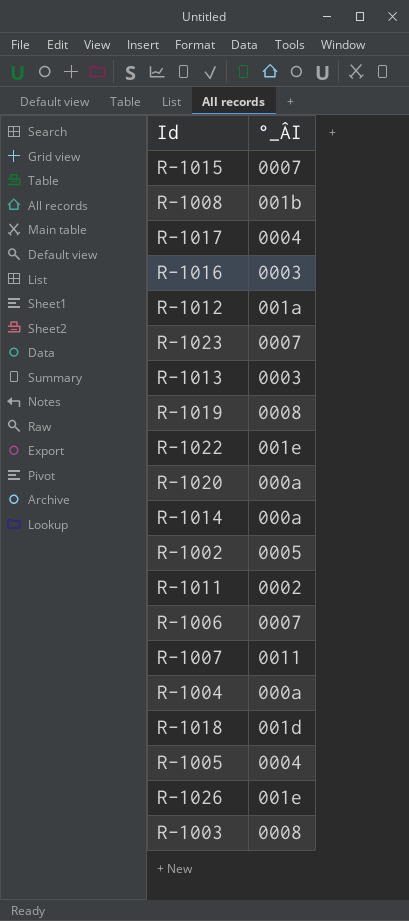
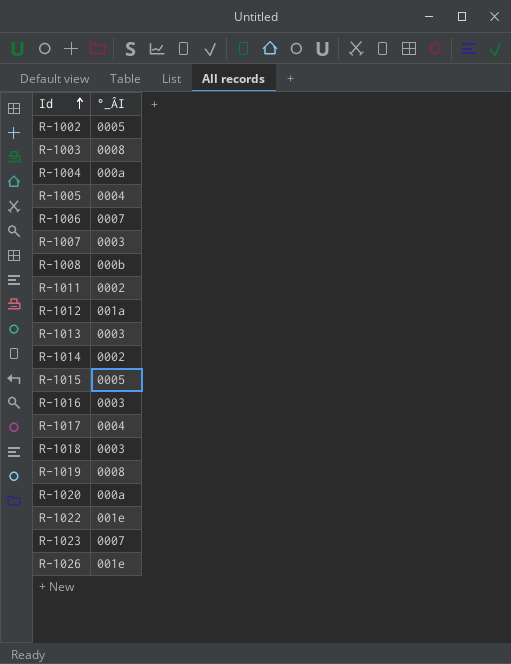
row order: none -> Id ascending
R-1007 | °_ÂI: 0011 -> 0003
R-1008 | °_ÂI: 001b -> 000b
R-1014 | °_ÂI: 000a -> 0002
R-1015 | °_ÂI: 0007 -> 0005
R-1018 | °_ÂI: 001d -> 0003

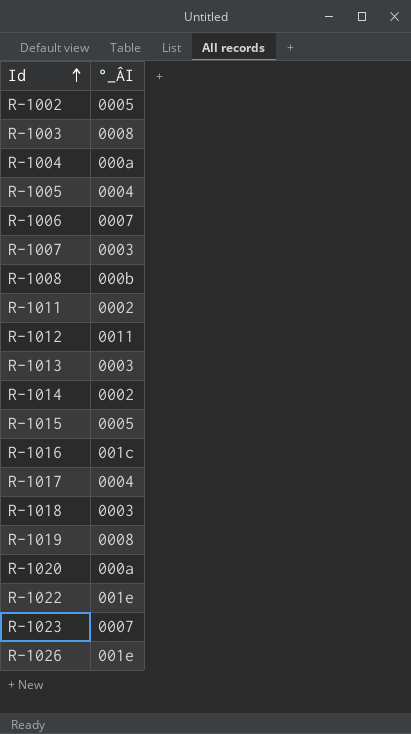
R-1012 | °_ÂI: 001a -> 0011
R-1016 | °_ÂI: 0003 -> 001c

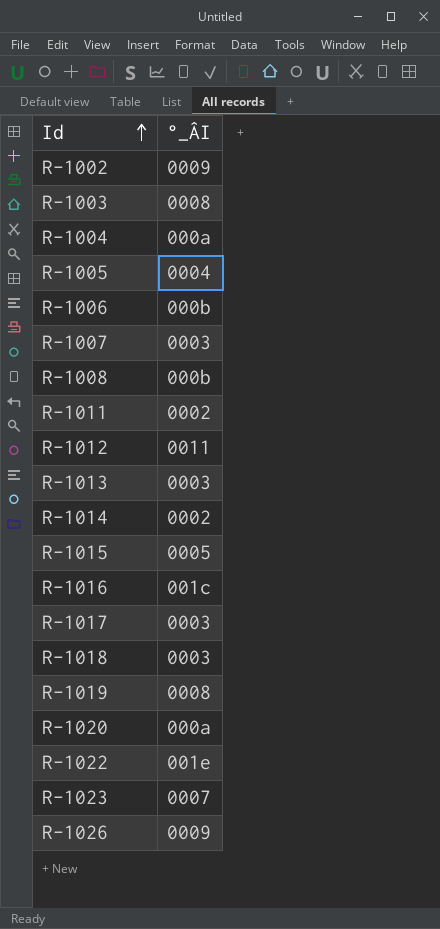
R-1002 | °_ÂI: 0005 -> 0009
R-1006 | °_ÂI: 0007 -> 000b
R-1017 | °_ÂI: 0004 -> 0003
R-1026 | °_ÂI: 001e -> 0009

